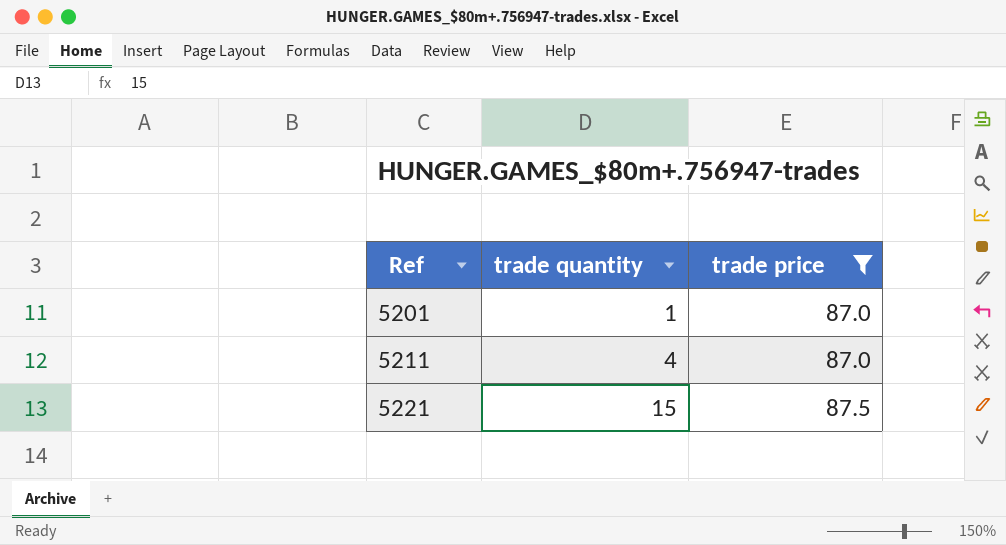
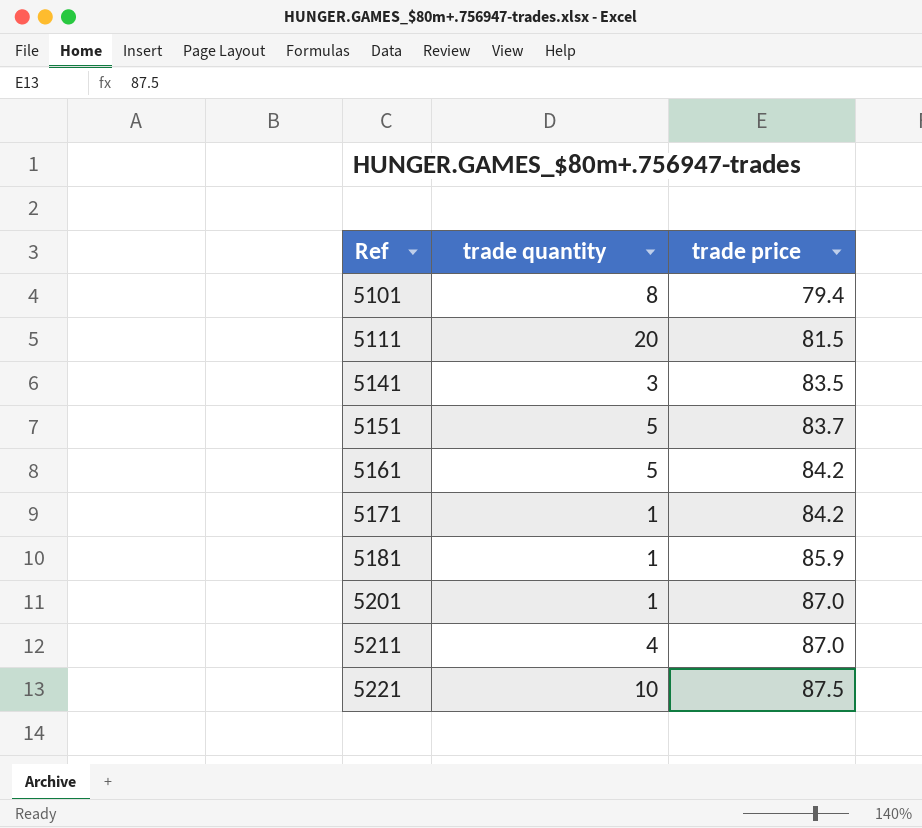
filter: trade price >= 87.0 -> none
5221 | trade quantity: 15 -> 10

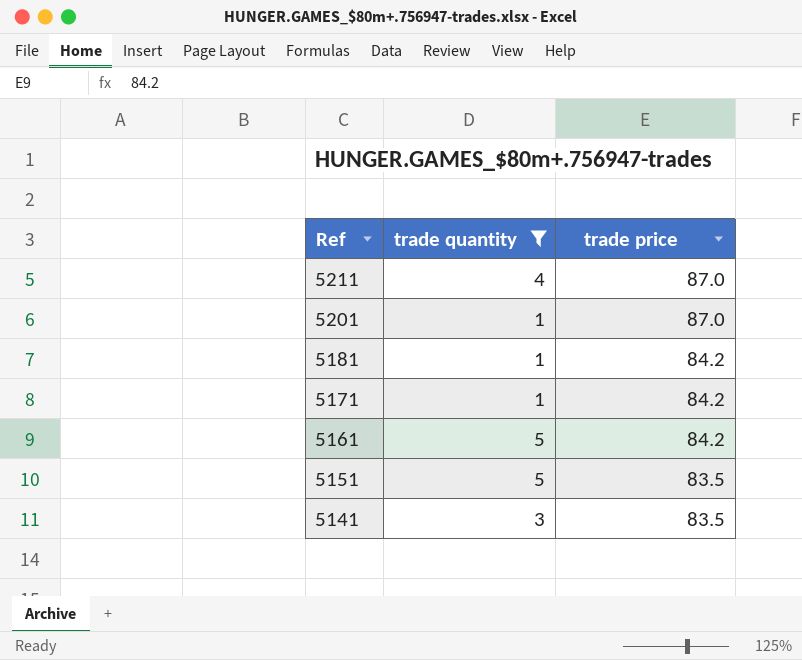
filter: none -> trade quantity <= 5
row order: Ref ascending -> Ref descending
5181 | trade price: 85.9 -> 84.2
5151 | trade price: 83.7 -> 83.5

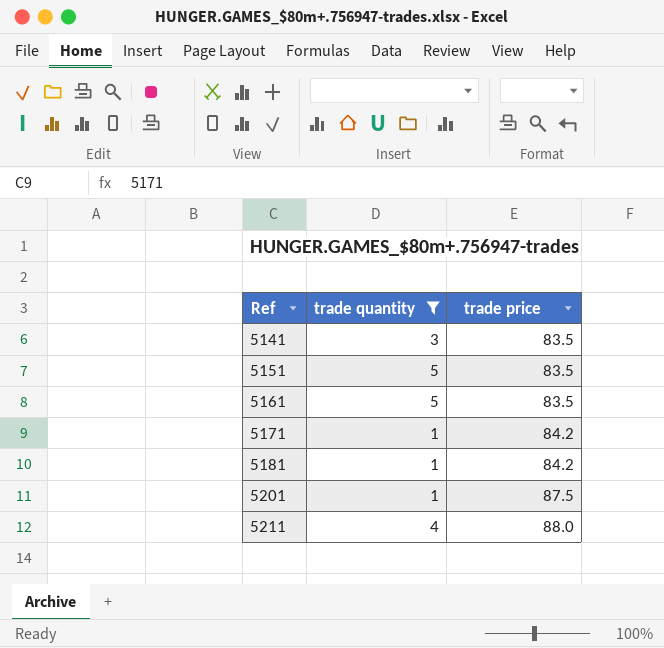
row order: Ref descending -> Ref ascending
5161 | trade price: 84.2 -> 83.5
5201 | trade price: 87.0 -> 87.5
5211 | trade price: 87.0 -> 88.0

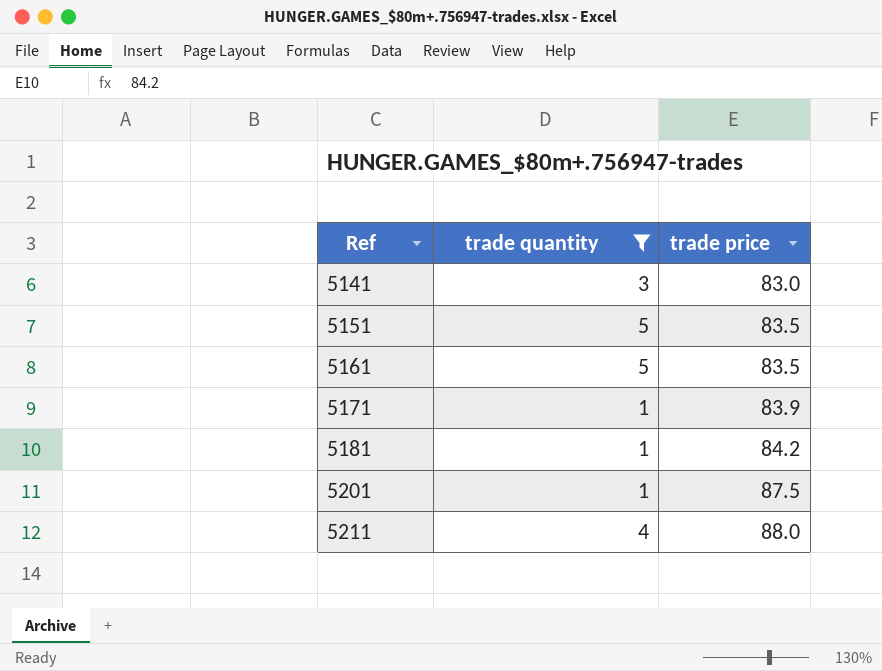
5141 | trade price: 83.5 -> 83.0
5171 | trade price: 84.2 -> 83.9

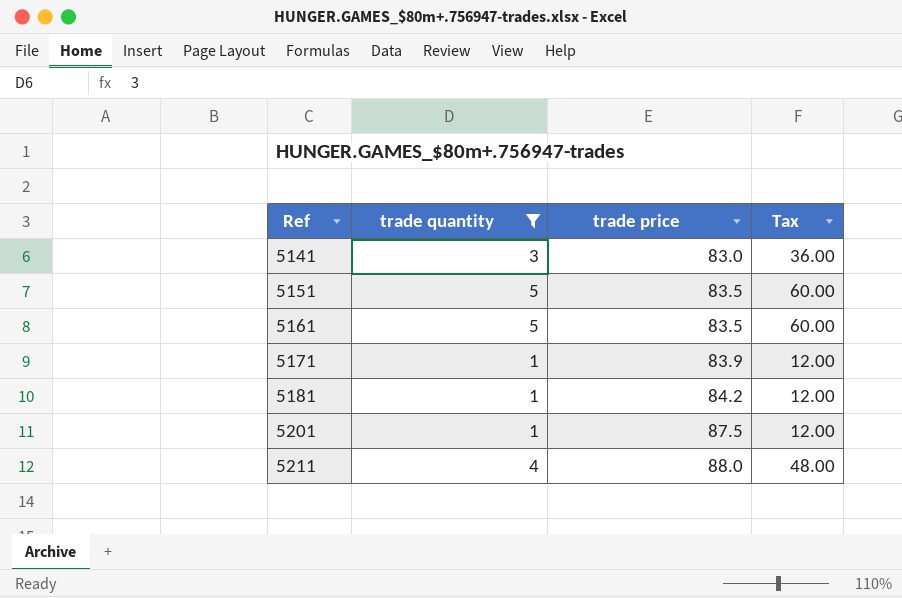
column Tax | formula: none -> [trade quantity] * 12

